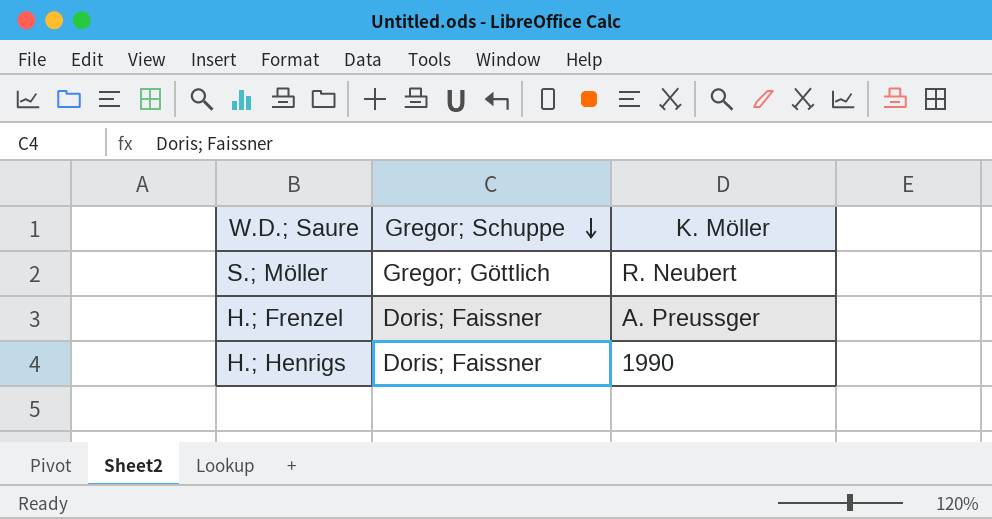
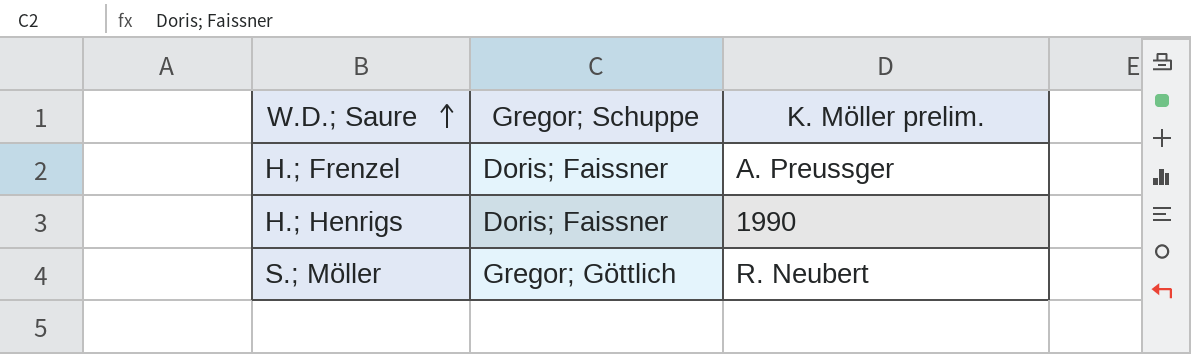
row order: Gregor; Schuppe descending -> W.D.; Saure ascending
column name: K. Möller -> K. Möller prelim.

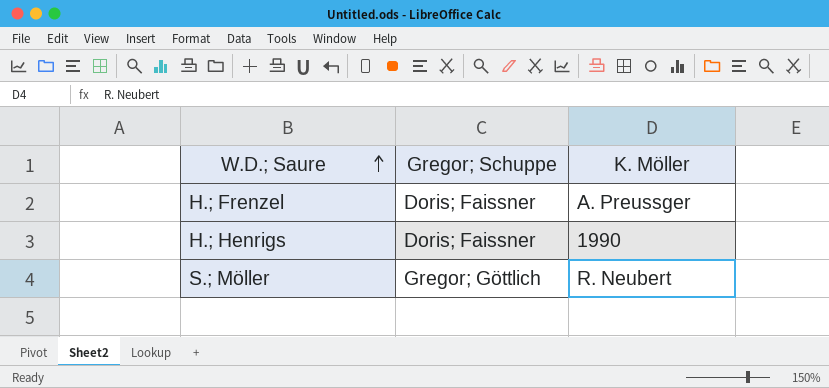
column name: K. Möller prelim. -> K. Möller

